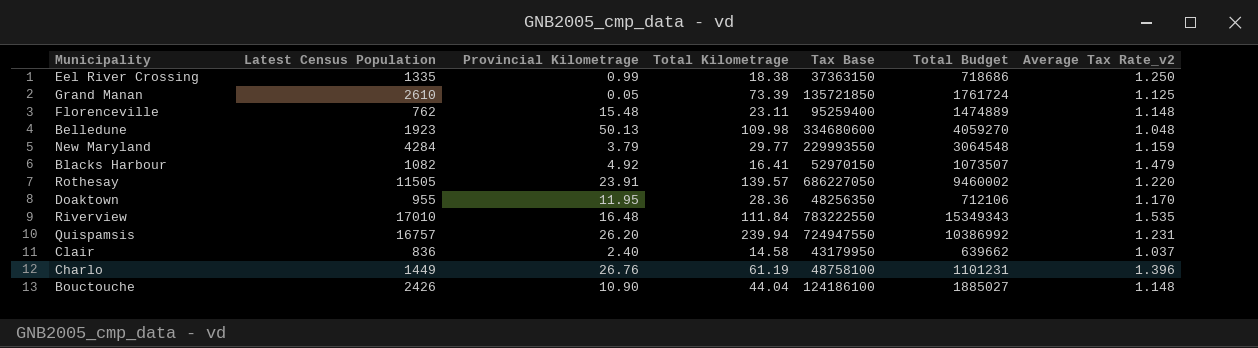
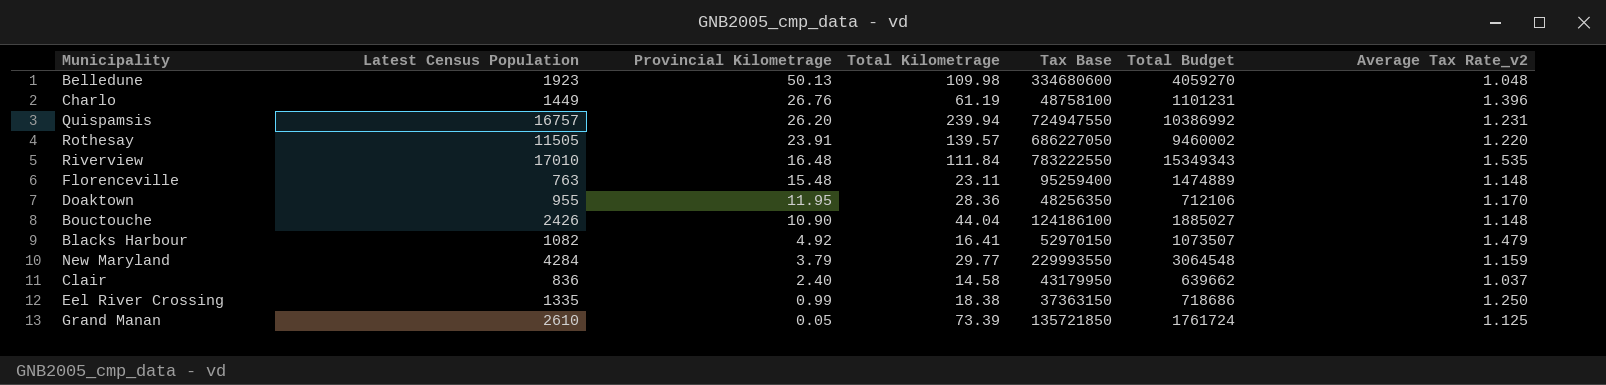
row order: none -> Provincial Kilometrage descending
Florenceville | Latest Census Population: 762 -> 763

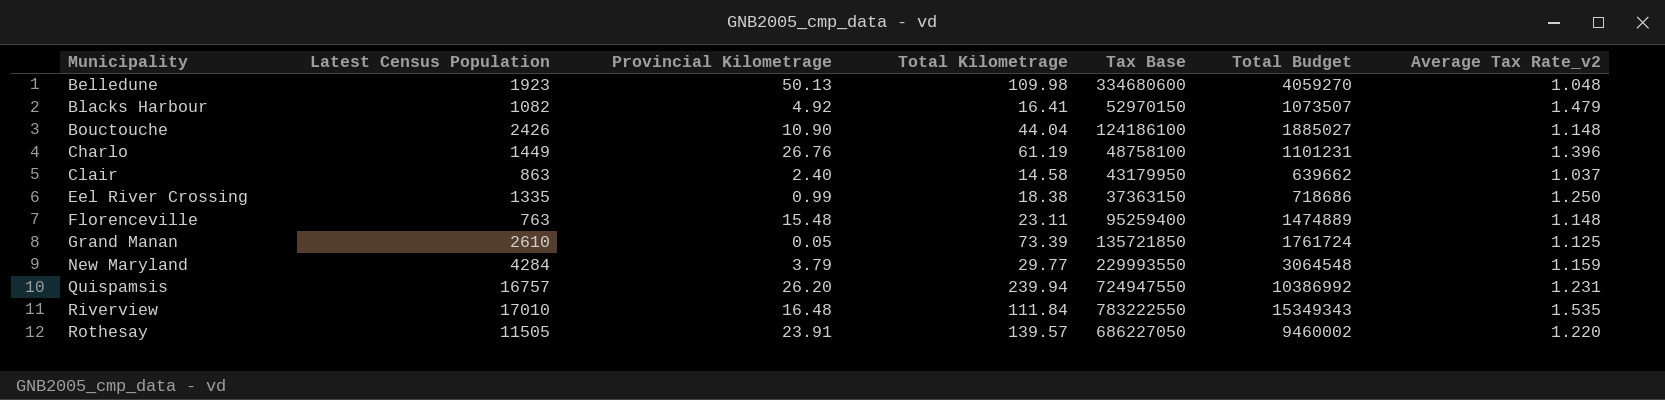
row order: Provincial Kilometrage descending -> Municipality ascending
row Doaktown: 955 | 11.95 | 28.36 | 48256350 | 712106 | 1.170 -> none
Clair | Latest Census Population: 836 -> 863

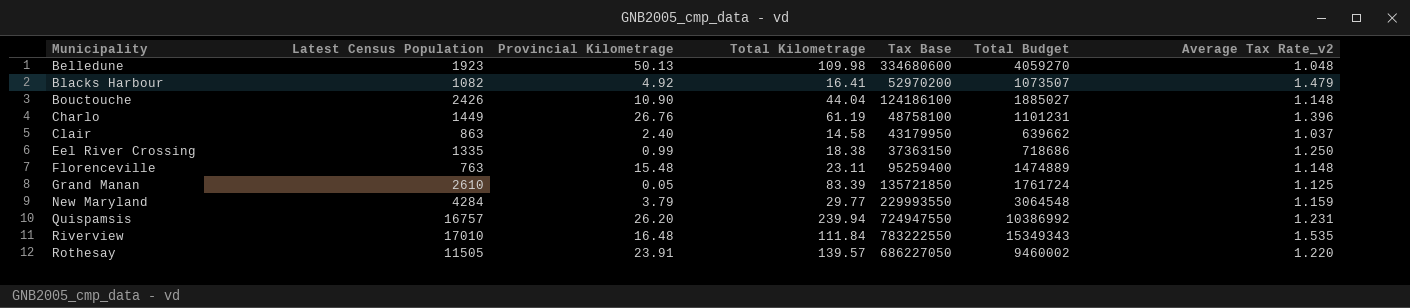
Blacks Harbour | Tax Base: 52970150 -> 52970200
Grand Manan | Total Kilometrage: 73.39 -> 83.39

